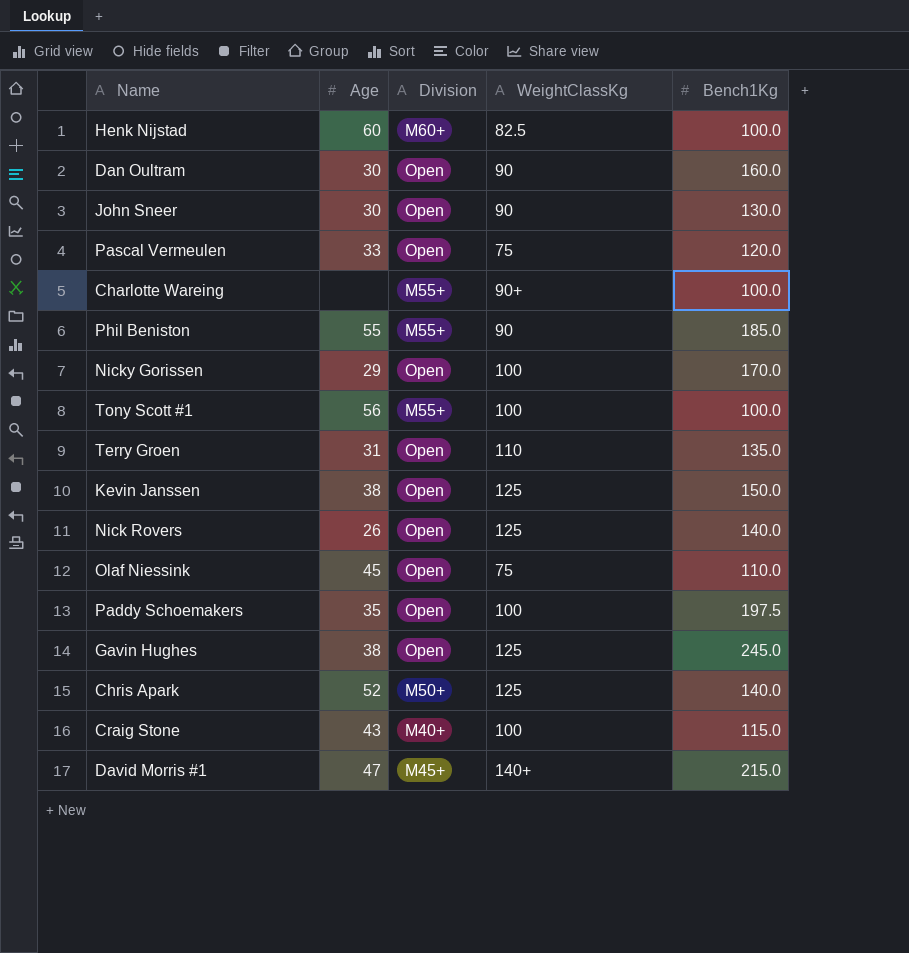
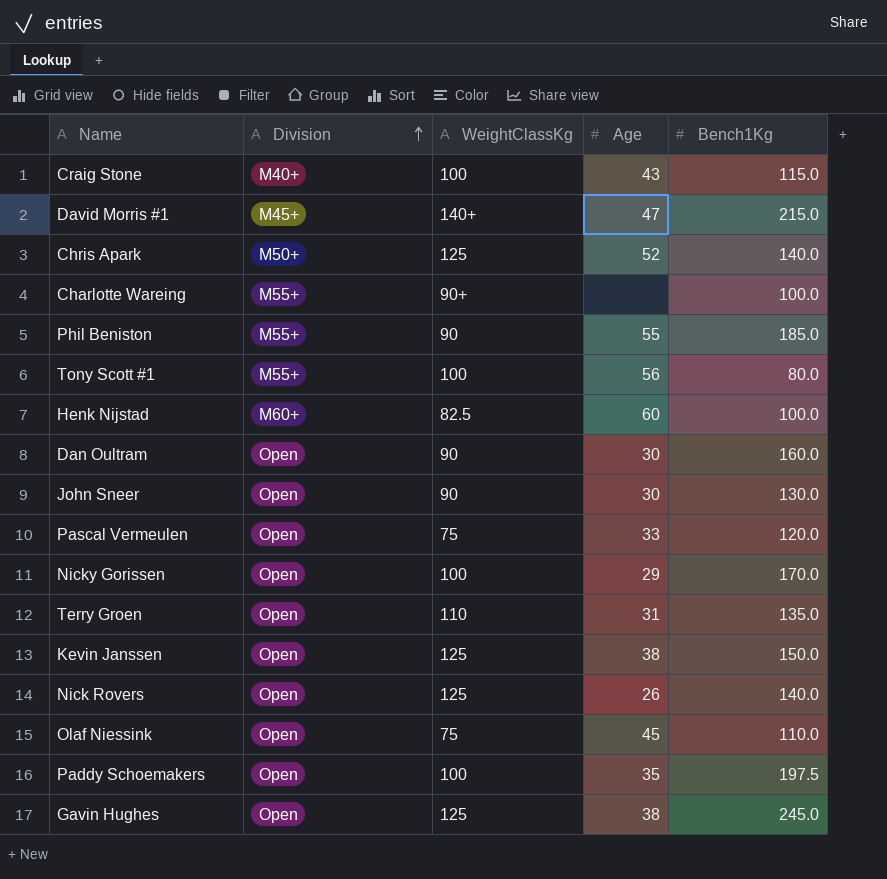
row order: none -> Division ascending
column Age | position: 2 -> 4
Tony Scott #1 | Bench1Kg: 100.0 -> 80.0

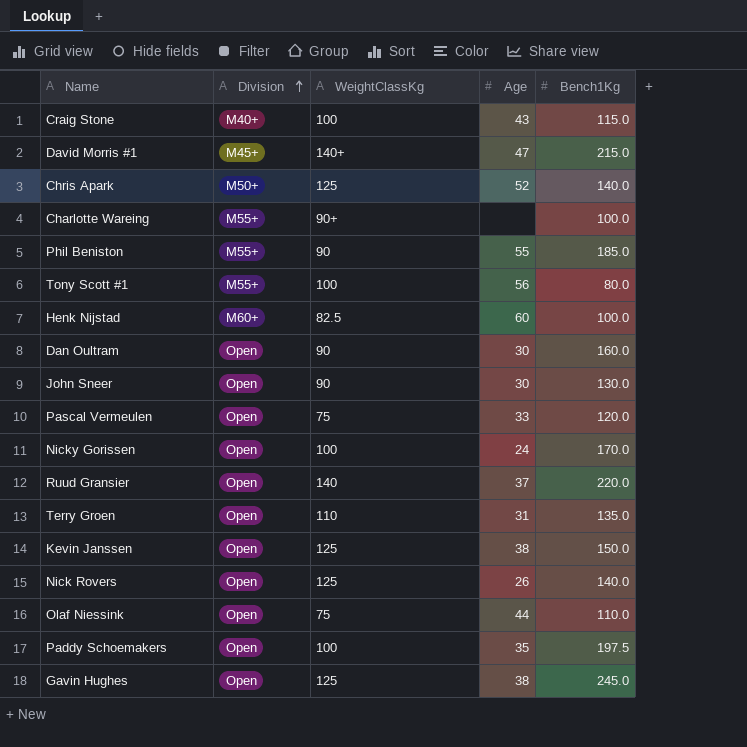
Nicky Gorissen | Age: 29 -> 24
row Ruud Gransier: none -> Open | 140 | 37 | 220.0
Olaf Niessink | Age: 45 -> 44

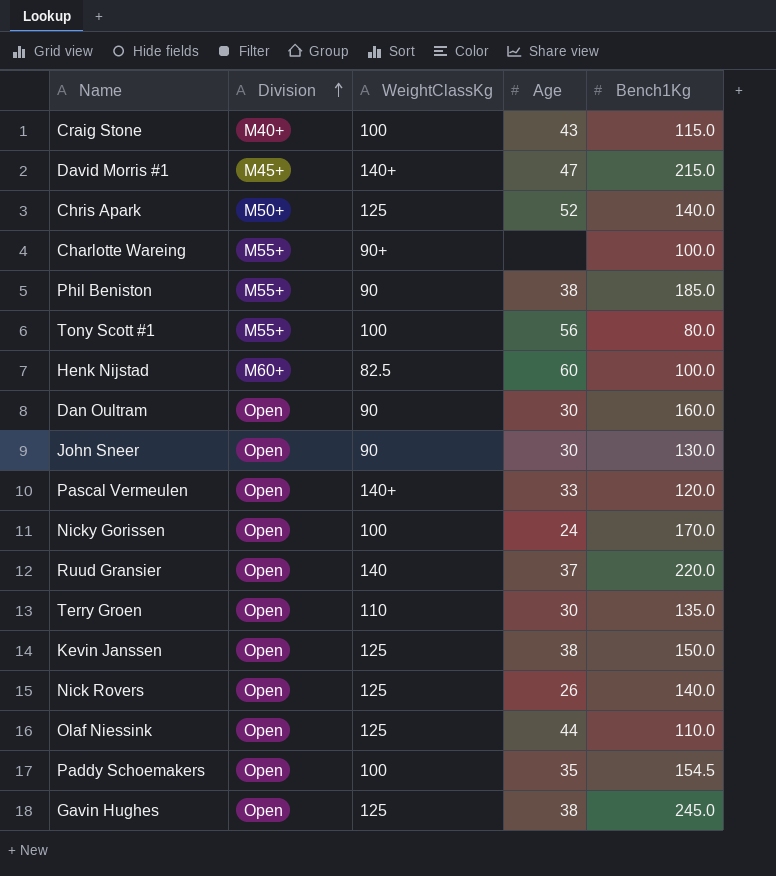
Phil Beniston | Age: 55 -> 38
Pascal Vermeulen | WeightClassKg: 75 -> 140+
Terry Groen | Age: 31 -> 30
Olaf Niessink | WeightClassKg: 75 -> 125
Paddy Schoemakers | Bench1Kg: 197.5 -> 154.5

